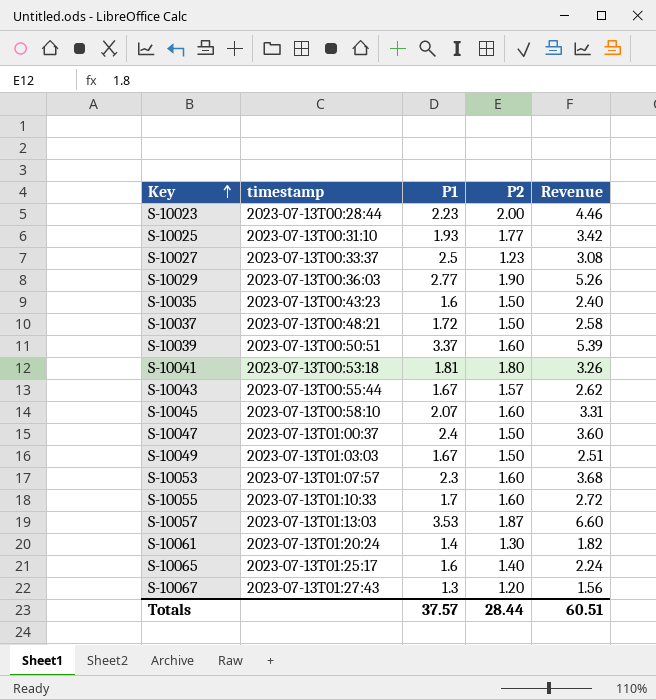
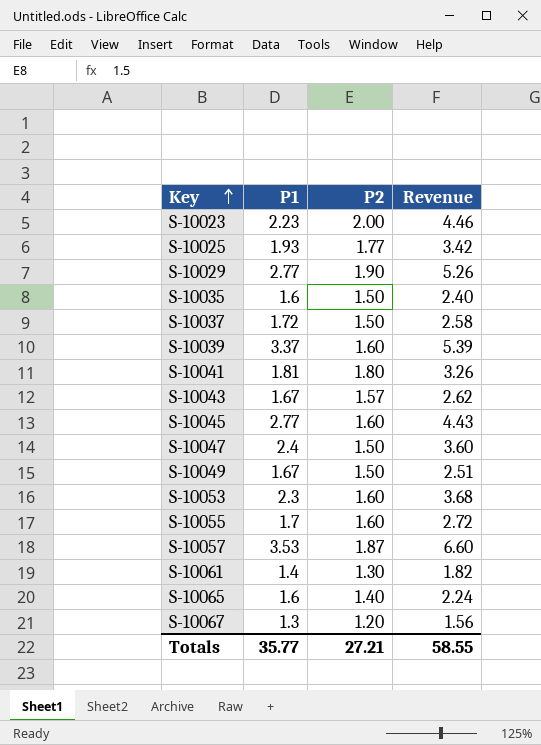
column timestamp | position: 2 -> none
row S-10027: 2023-07-13T00:33:37 | 2.5 | 1.23 | 3.08 -> none
S-10045 | P1: 2.07 -> 2.77
S-10045 | Revenue: 3.31 -> 4.43
Totals | P1: 37.57 -> 35.77
Totals | P2: 28.44 -> 27.21
Totals | Revenue: 60.51 -> 58.55

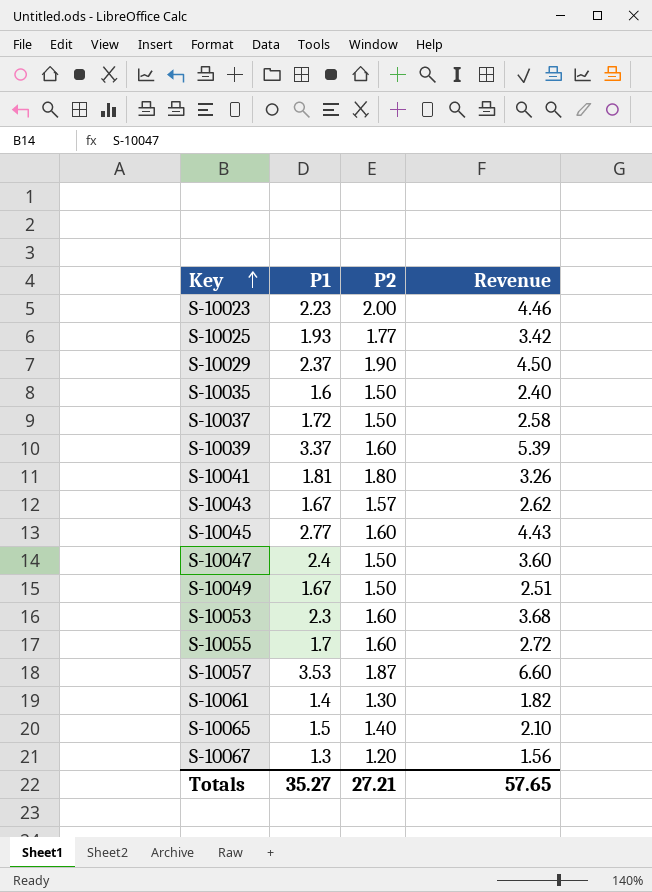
S-10029 | P1: 2.77 -> 2.37
S-10029 | Revenue: 5.26 -> 4.50
S-10065 | P1: 1.6 -> 1.5
S-10065 | Revenue: 2.24 -> 2.10
Totals | P1: 35.77 -> 35.27
Totals | Revenue: 58.55 -> 57.65

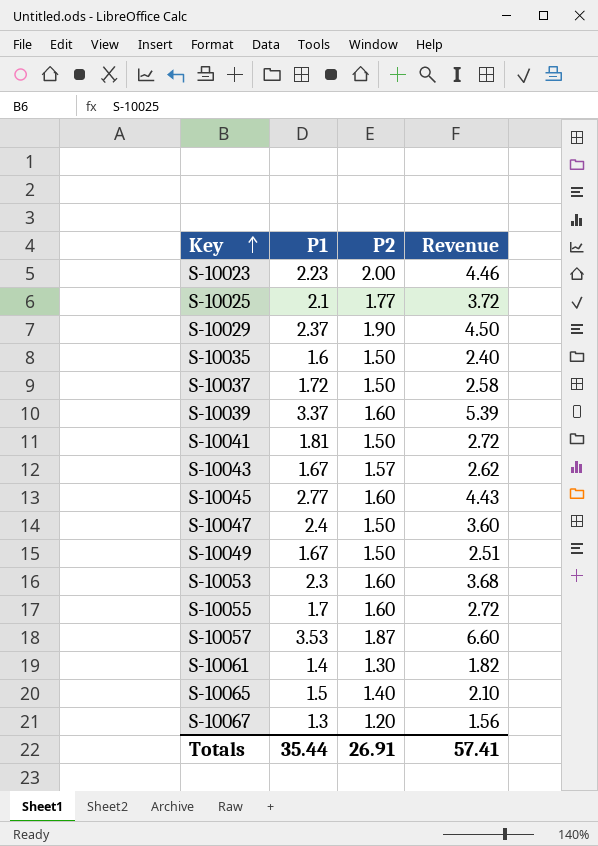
S-10025 | P1: 1.93 -> 2.1
S-10025 | Revenue: 3.42 -> 3.72
S-10041 | P2: 1.80 -> 1.50
S-10041 | Revenue: 3.26 -> 2.72
Totals | P1: 35.27 -> 35.44
Totals | P2: 27.21 -> 26.91
Totals | Revenue: 57.65 -> 57.41

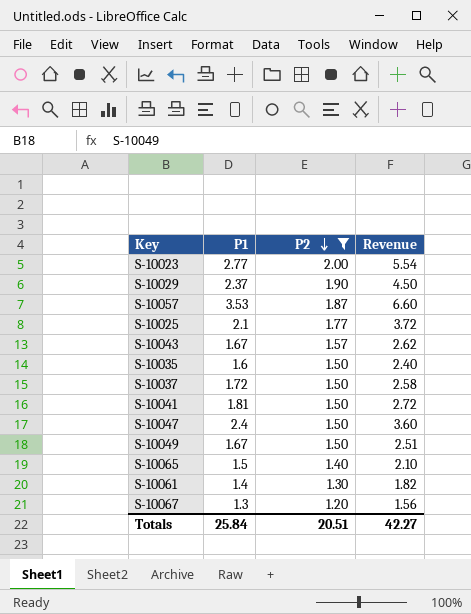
filter: none -> P2 != 1.60
row order: Key ascending -> P2 descending
S-10023 | P1: 2.23 -> 2.77
S-10023 | Revenue: 4.46 -> 5.54
Totals | P1: 35.44 -> 25.84
Totals | P2: 26.91 -> 20.51
Totals | Revenue: 57.41 -> 42.27

